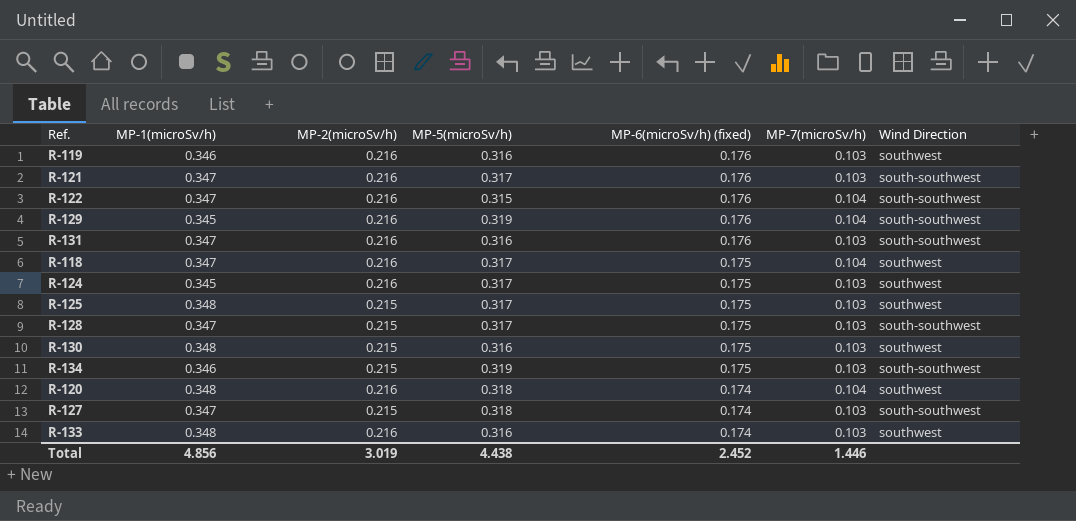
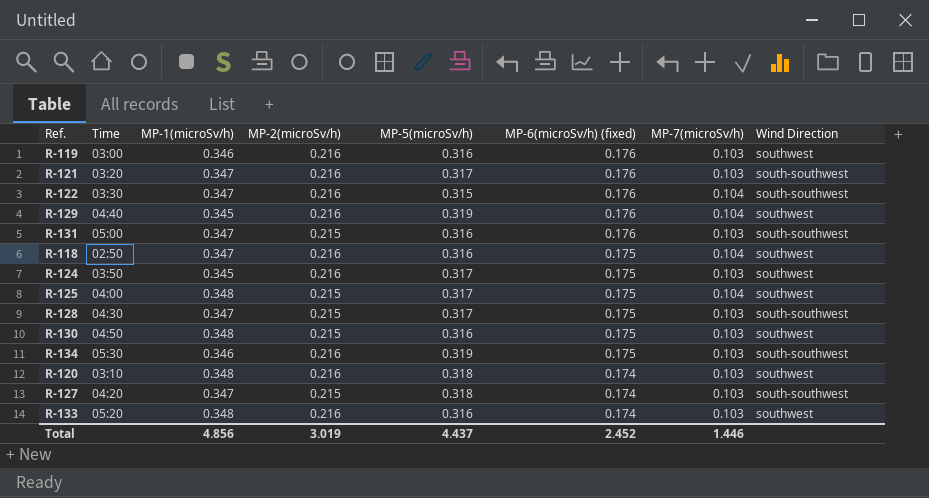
column Time | position: none -> 2
R-129 | Wind Direction: south-southwest -> southwest
R-131 | MP-2(microSv/h): 0.216 -> 0.215
R-118 | MP-5(microSv/h): 0.317 -> 0.316
R-125 | MP-7(microSv/h): 0.103 -> 0.104
R-134 | MP-2(microSv/h): 0.215 -> 0.216
R-120 | MP-7(microSv/h): 0.104 -> 0.103
Total | MP-5(microSv/h): 4.438 -> 4.437

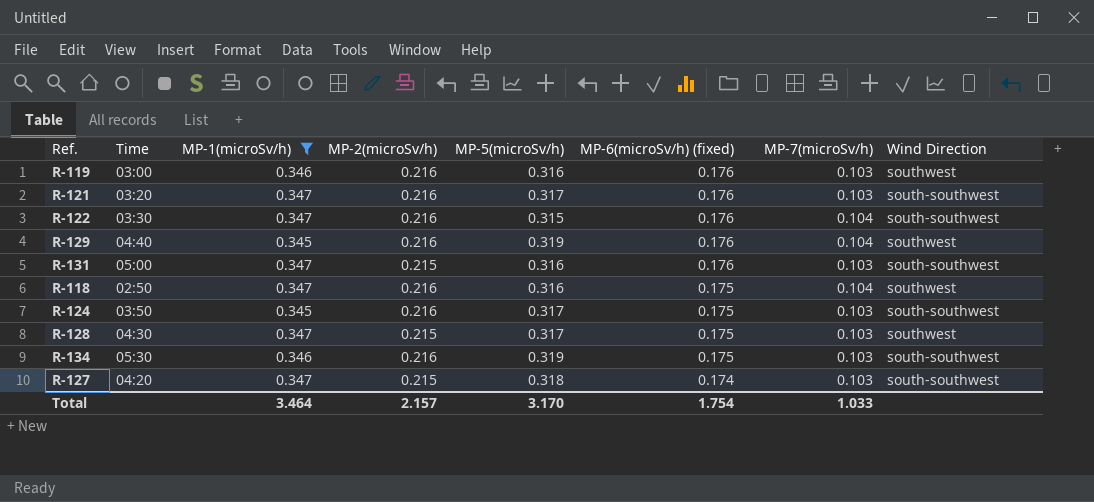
filter: none -> MP-1(microSv/h) != 0.348
R-124 | Wind Direction: southwest -> south-southwest
R-128 | Wind Direction: south-southwest -> southwest
Total | MP-1(microSv/h): 4.856 -> 3.464
Total | MP-2(microSv/h): 3.019 -> 2.157
Total | MP-5(microSv/h): 4.437 -> 3.170
Total | MP-6(microSv/h) (fixed): 2.452 -> 1.754
Total | MP-7(microSv/h): 1.446 -> 1.033

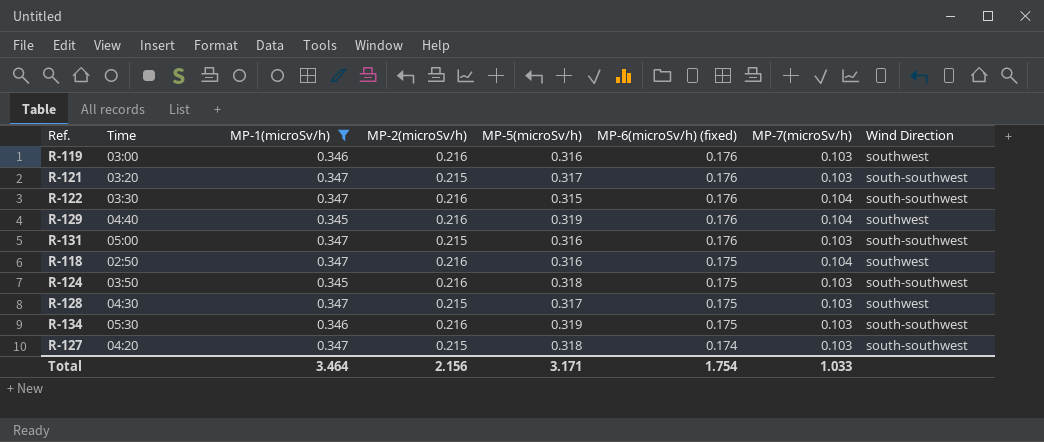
R-121 | MP-2(microSv/h): 0.216 -> 0.215
R-124 | MP-5(microSv/h): 0.317 -> 0.318
Total | MP-2(microSv/h): 2.157 -> 2.156
Total | MP-5(microSv/h): 3.170 -> 3.171

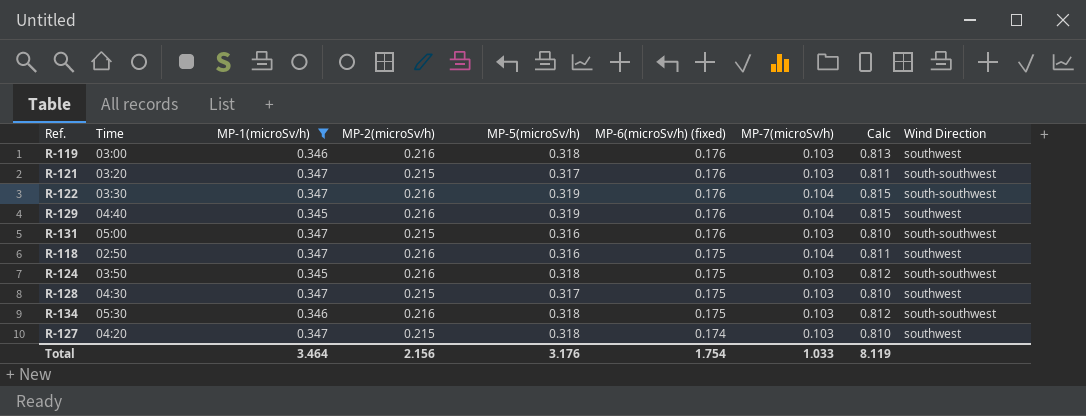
column Calc | formula: none -> [MP-2(microSv/h)] + [MP-5(microSv/h)] + [MP-6(microSv/h) (fixed)] + [MP-7(microSv/h)]
R-119 | MP-5(microSv/h): 0.316 -> 0.318
R-122 | MP-5(microSv/h): 0.315 -> 0.319
R-134 | MP-5(microSv/h): 0.319 -> 0.318
R-127 | Wind Direction: south-southwest -> southwest
Total | MP-5(microSv/h): 3.171 -> 3.176

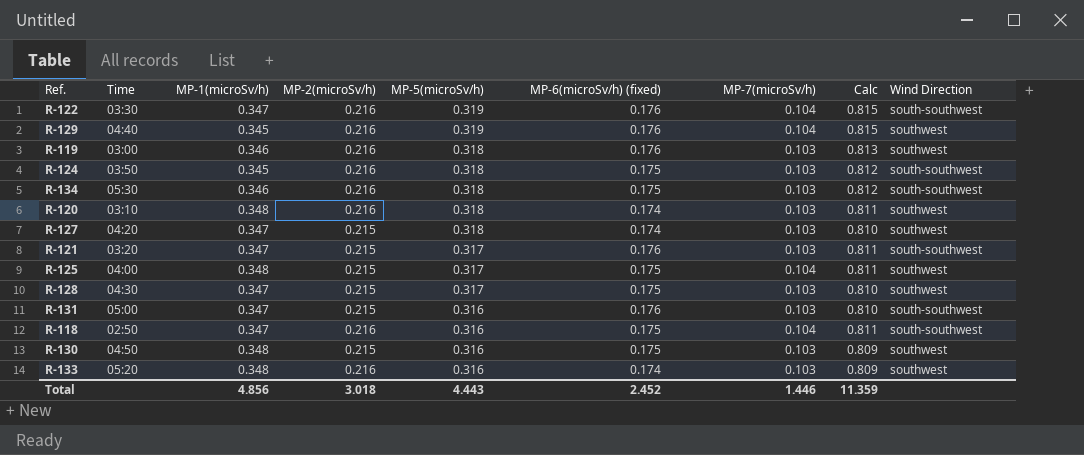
filter: MP-1(microSv/h) != 0.348 -> none
row order: MP-6(microSv/h) (fixed) descending -> MP-5(microSv/h) descending
R-118 | Wind Direction: southwest -> south-southwest
Total | MP-1(microSv/h): 3.464 -> 4.856
Total | MP-2(microSv/h): 2.156 -> 3.018
Total | MP-5(microSv/h): 3.176 -> 4.443
Total | MP-6(microSv/h) (fixed): 1.754 -> 2.452
Total | MP-7(microSv/h): 1.033 -> 1.446
Total | Calc: 8.119 -> 11.359

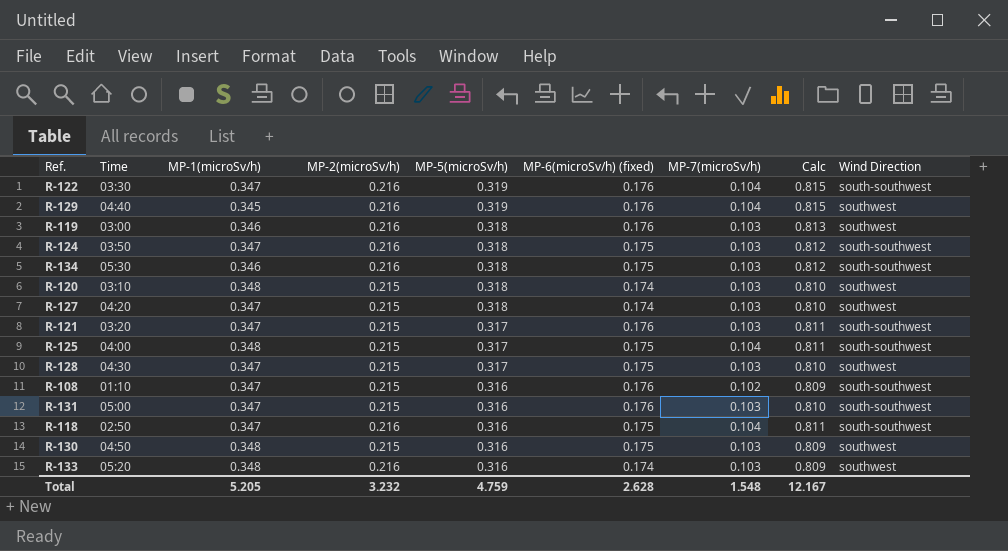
R-124 | MP-1(microSv/h): 0.345 -> 0.347
R-120 | MP-2(microSv/h): 0.216 -> 0.215
R-120 | Calc: 0.811 -> 0.810
R-125 | Wind Direction: southwest -> south-southwest
row R-108: none -> 01:10 | 0.347 | 0.215 | 0.316 | 0.176 | 0.102 | 0.809 | south-southwest
Total | MP-1(microSv/h): 4.856 -> 5.205
Total | MP-2(microSv/h): 3.018 -> 3.232
Total | MP-5(microSv/h): 4.443 -> 4.759
Total | MP-6(microSv/h) (fixed): 2.452 -> 2.628
Total | MP-7(microSv/h): 1.446 -> 1.548
Total | Calc: 11.359 -> 12.167

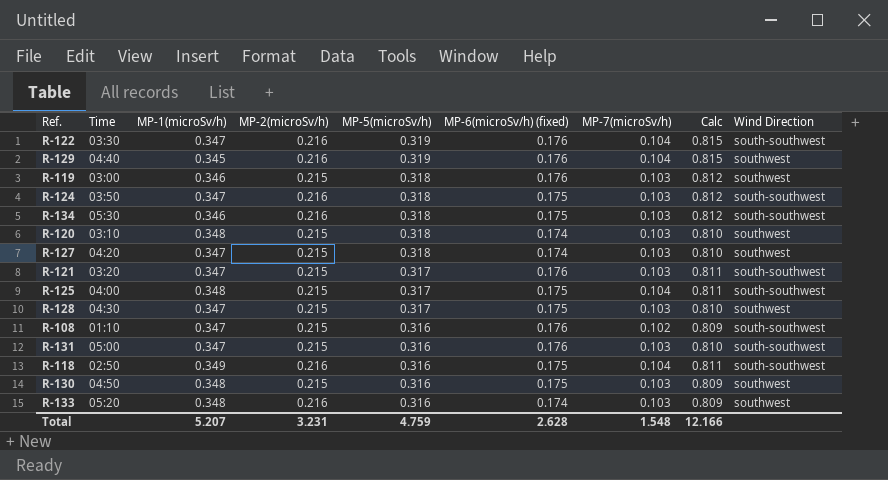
R-119 | MP-2(microSv/h): 0.216 -> 0.215
R-119 | Calc: 0.813 -> 0.812
R-118 | MP-1(microSv/h): 0.347 -> 0.349
Total | MP-1(microSv/h): 5.205 -> 5.207
Total | MP-2(microSv/h): 3.232 -> 3.231
Total | Calc: 12.167 -> 12.166

